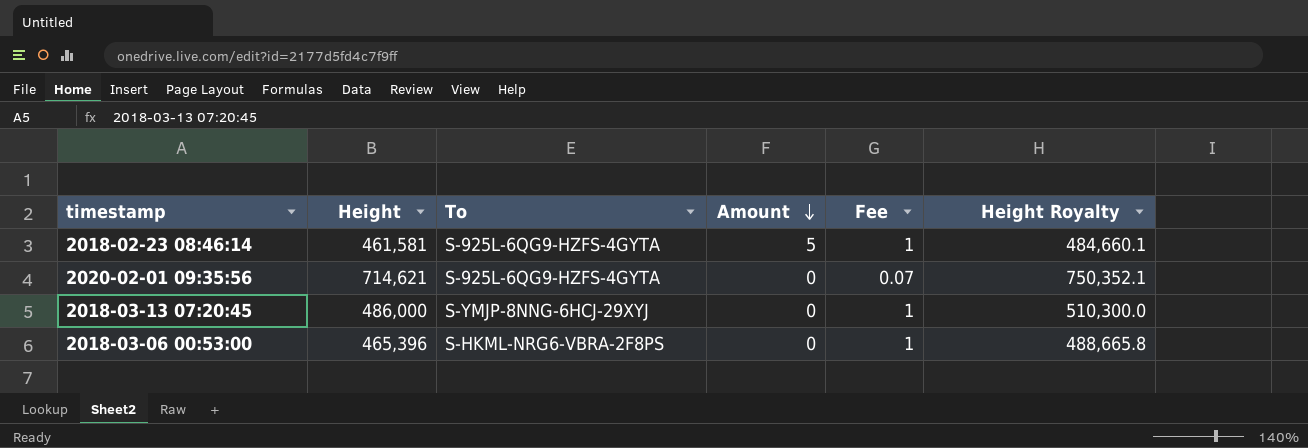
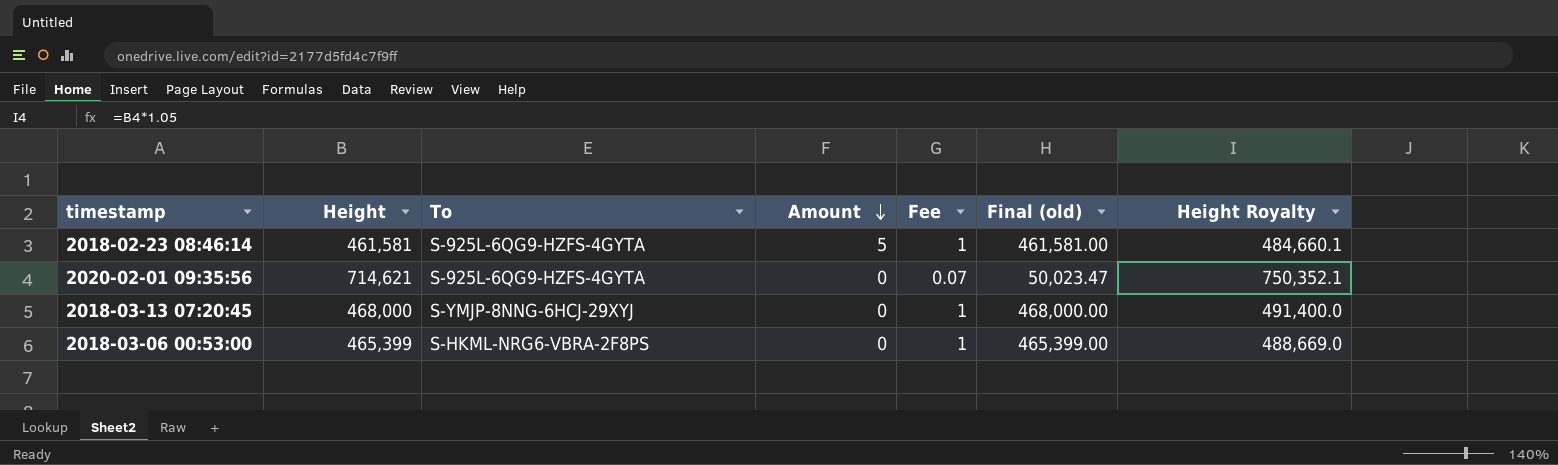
column Final (old) | formula: none -> [Height] * [Fee]
2018-03-13 07:20:45 | Height: 486,000 -> 468,000
2018-03-13 07:20:45 | Height Royalty: 510,300.0 -> 491,400.0
2018-03-06 00:53:00 | Height: 465,396 -> 465,399
2018-03-06 00:53:00 | Height Royalty: 488,665.8 -> 488,669.0

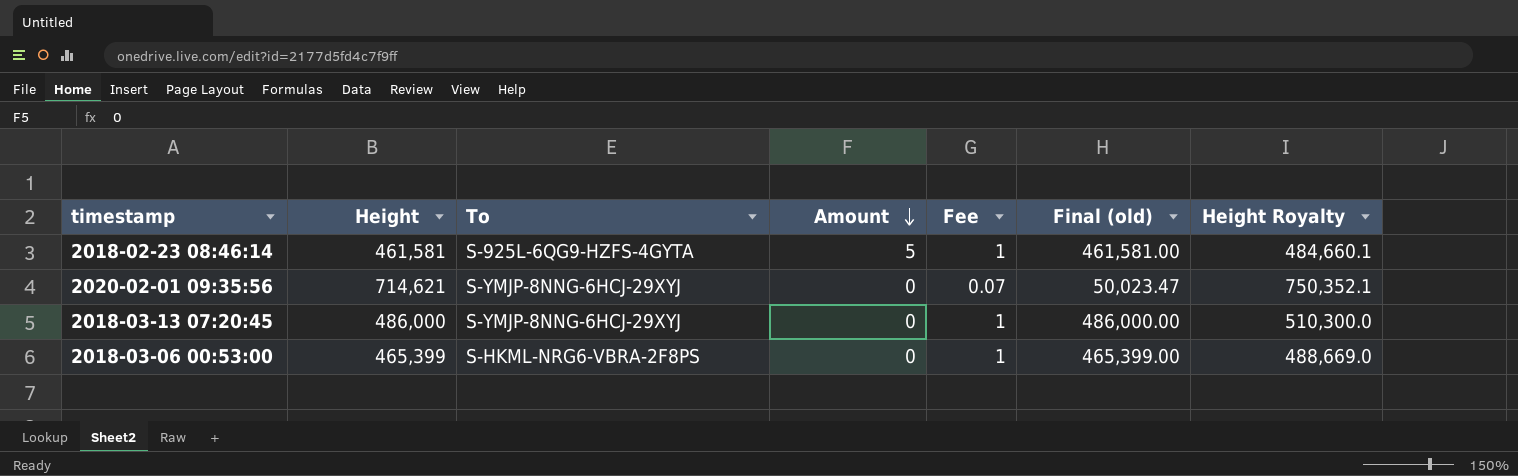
2020-02-01 09:35:56 | To: S-925L-6QG9-HZFS-4GYTA -> S-YMJP-8NNG-6HCJ-29XYJ
2018-03-13 07:20:45 | Height: 468,000 -> 486,000
2018-03-13 07:20:45 | Final (old): 468,000.00 -> 486,000.00
2018-03-13 07:20:45 | Height Royalty: 491,400.0 -> 510,300.0

